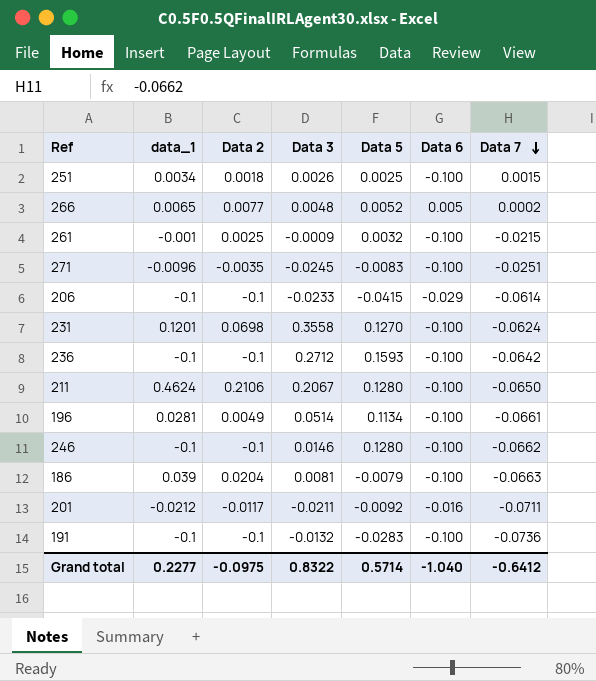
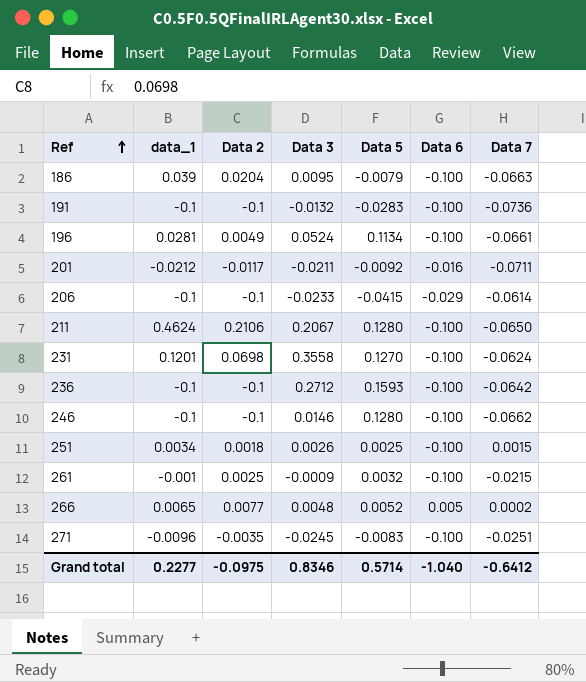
row order: Data 7 descending -> Ref ascending
186 | Data 3: 0.0081 -> 0.0095
196 | Data 3: 0.0514 -> 0.0524
Grand total | Data 3: 0.8322 -> 0.8346

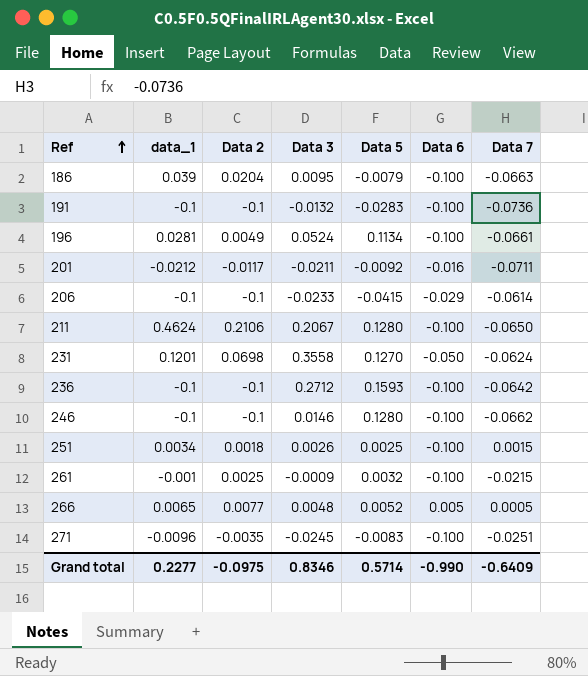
231 | Data 6: -0.100 -> -0.050
266 | Data 7: 0.0002 -> 0.0005
Grand total | Data 6: -1.040 -> -0.990
Grand total | Data 7: -0.6412 -> -0.6409

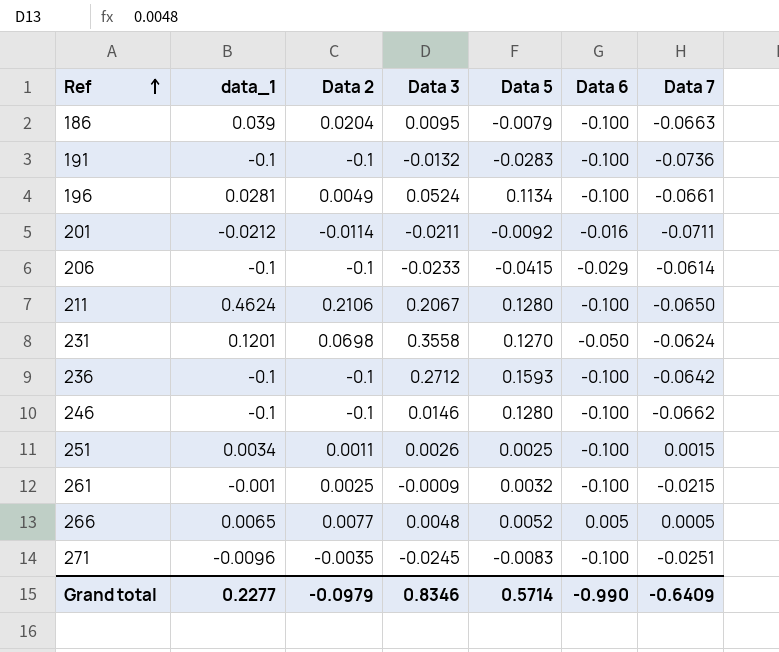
201 | Data 2: -0.0117 -> -0.0114
251 | Data 2: 0.0018 -> 0.0011
Grand total | Data 2: -0.0975 -> -0.0979

